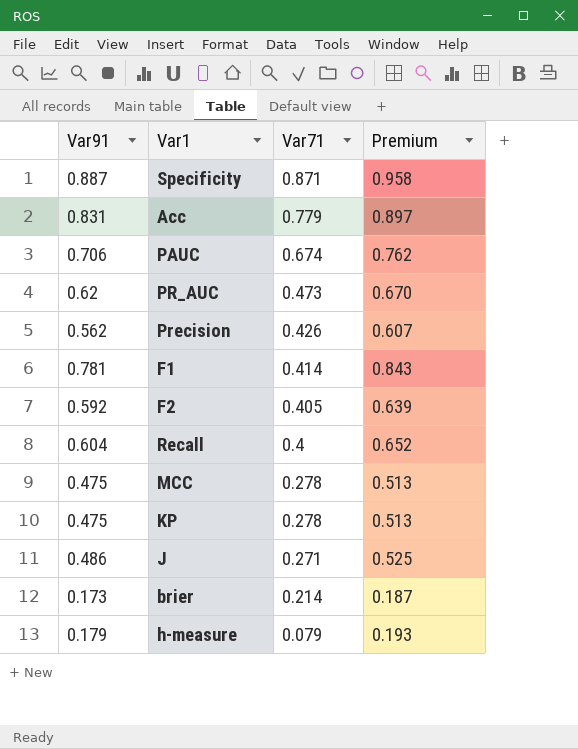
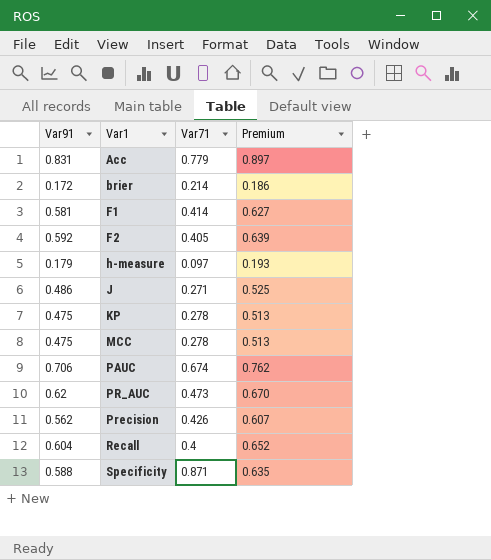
row order: Var71 descending -> Var1 ascending
brier | Var91: 0.173 -> 0.172
brier | Premium: 0.187 -> 0.186
F1 | Var91: 0.781 -> 0.581
F1 | Premium: 0.843 -> 0.627
h-measure | Var71: 0.079 -> 0.097
Specificity | Var91: 0.887 -> 0.588
Specificity | Premium: 0.958 -> 0.635

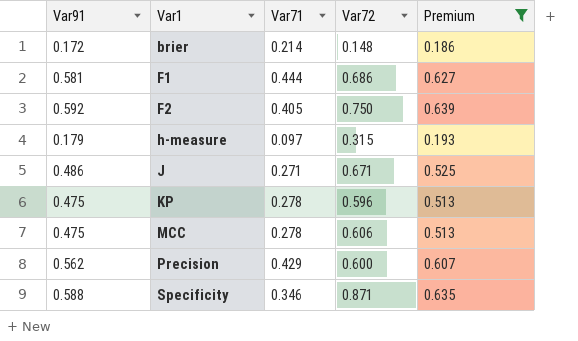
filter: none -> Premium <= 0.639
column Var72 | position: none -> 4
F1 | Var71: 0.414 -> 0.444
Precision | Var71: 0.426 -> 0.429
Specificity | Var71: 0.871 -> 0.346

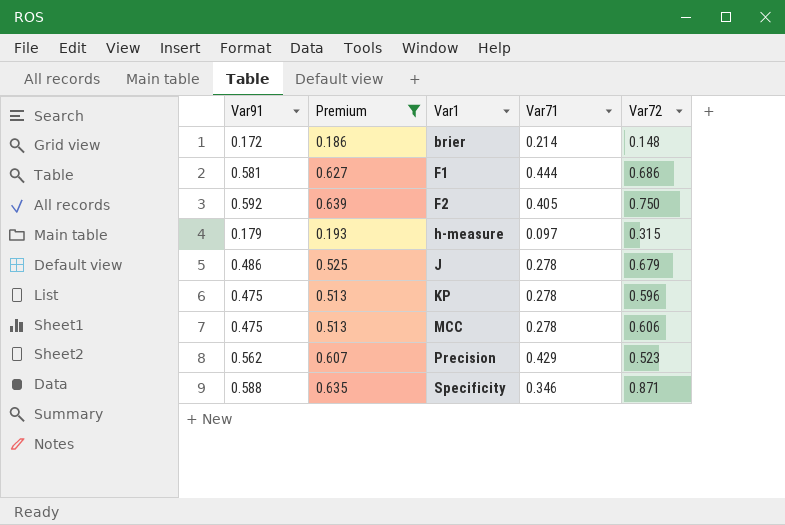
column Premium | position: 5 -> 2
J | Var71: 0.271 -> 0.278
J | Var72: 0.671 -> 0.679
Precision | Var72: 0.600 -> 0.523

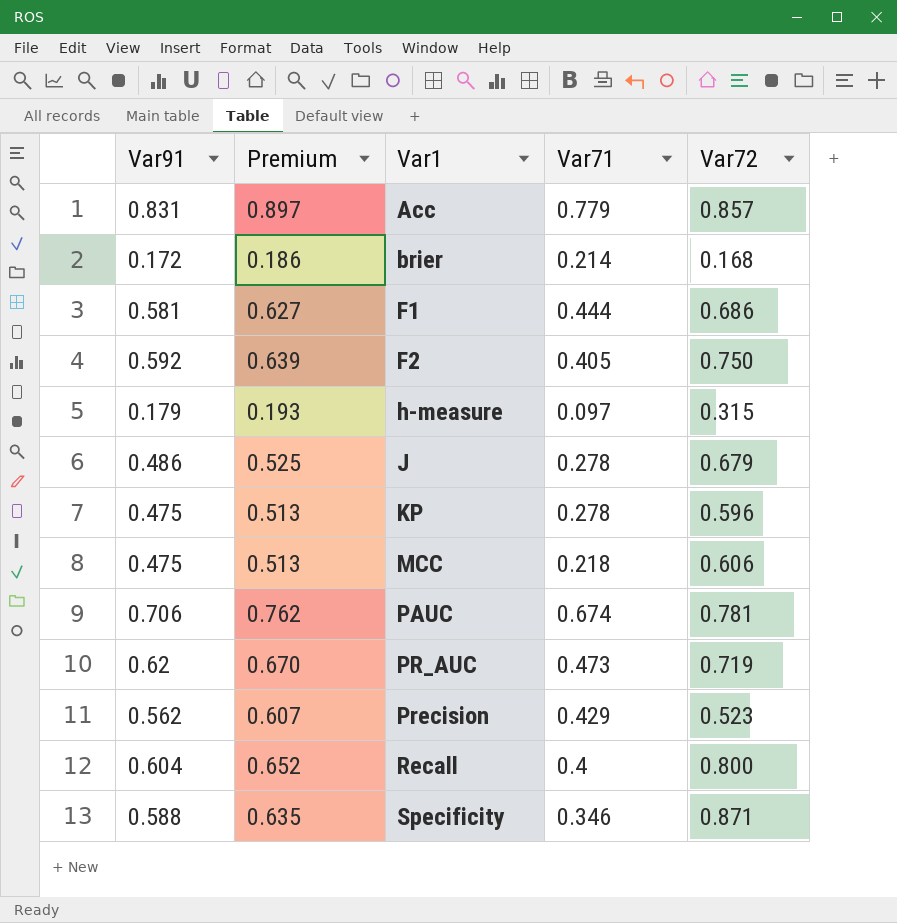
filter: Premium <= 0.639 -> none
brier | Var72: 0.148 -> 0.168
MCC | Var71: 0.278 -> 0.218

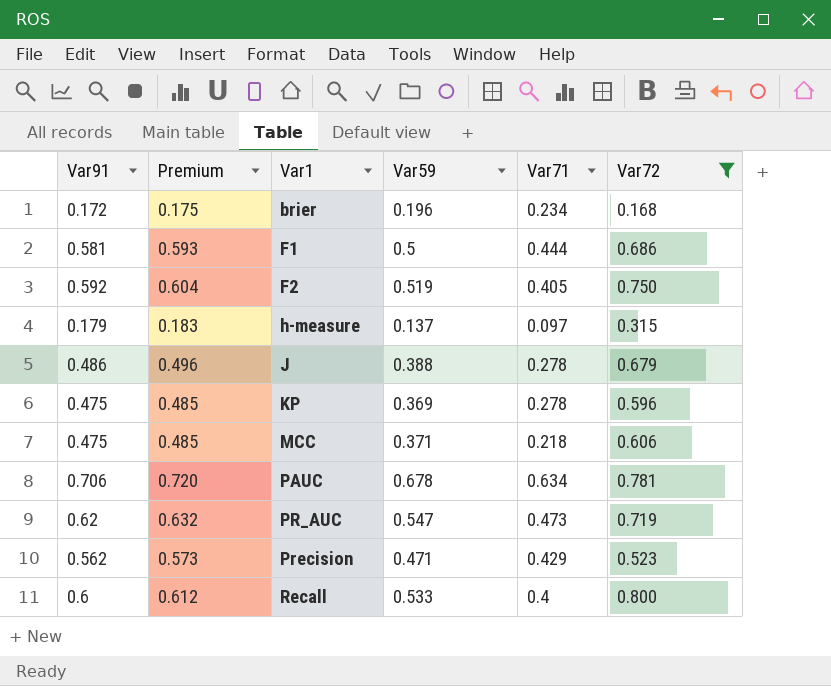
filter: none -> Var72 <= 0.800
column Premium | formula: [Var91] * 1.08 -> [Var91] * 1.02
column Var59 | position: none -> 4
brier | Var71: 0.214 -> 0.234
PAUC | Var71: 0.674 -> 0.634
Recall | Var91: 0.604 -> 0.6

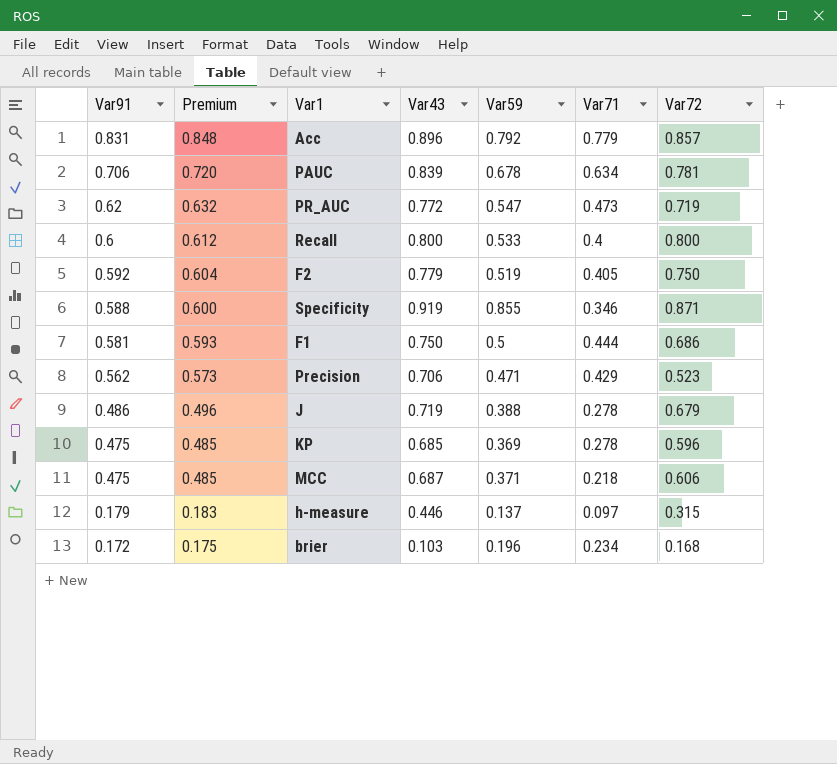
filter: Var72 <= 0.800 -> none
row order: Var1 ascending -> Var91 descending
column Var43 | position: none -> 4

